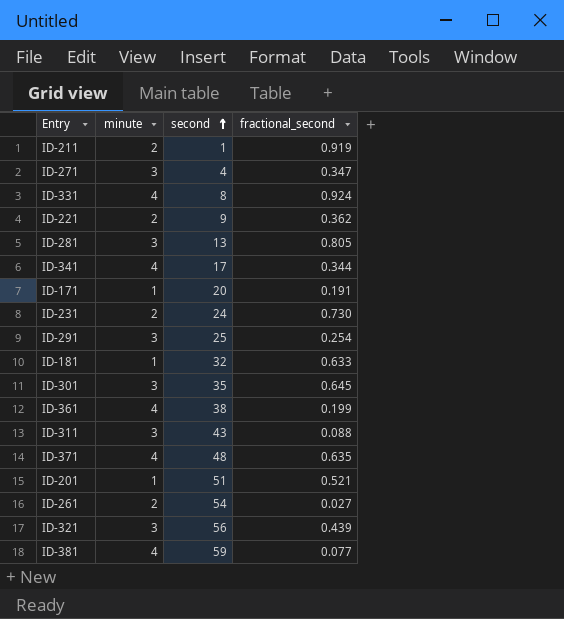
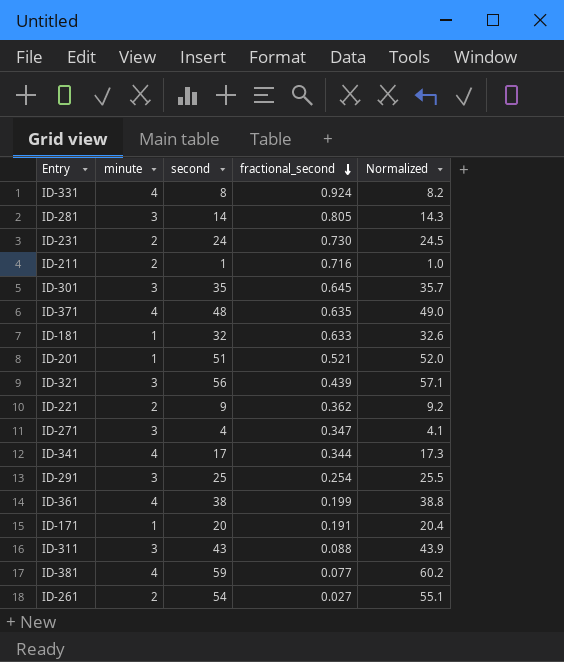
row order: second ascending -> fractional_second descending
column Normalized | formula: none -> [second] * 1.02
ID-281 | second: 13 -> 14
ID-211 | fractional_second: 0.919 -> 0.716

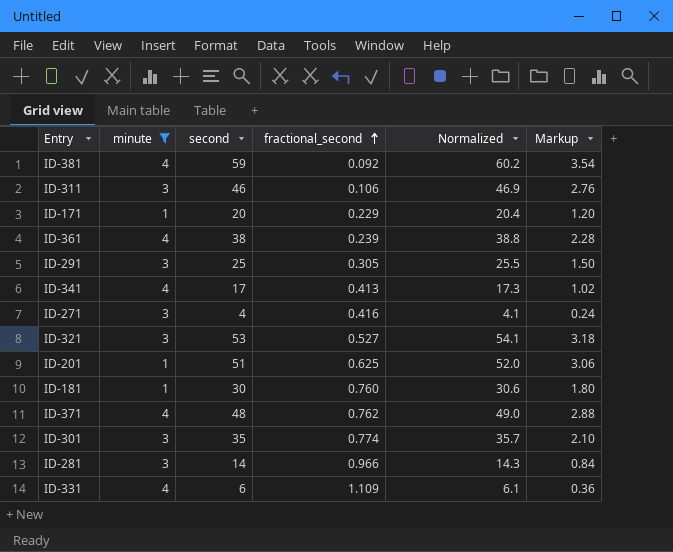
filter: none -> minute != 2
row order: fractional_second descending -> fractional_second ascending
column Markup | formula: none -> [second] * 0.06
ID-381 | fractional_second: 0.077 -> 0.092
ID-311 | second: 43 -> 46
ID-311 | fractional_second: 0.088 -> 0.106
ID-311 | Normalized: 43.9 -> 46.9
ID-171 | fractional_second: 0.191 -> 0.229
ID-361 | fractional_second: 0.199 -> 0.239
ID-291 | fractional_second: 0.254 -> 0.305
ID-341 | fractional_second: 0.344 -> 0.413
ID-271 | fractional_second: 0.347 -> 0.416
ID-321 | second: 56 -> 53
ID-321 | fractional_second: 0.439 -> 0.527
ID-321 | Normalized: 57.1 -> 54.1
ID-201 | fractional_second: 0.521 -> 0.625
ID-181 | second: 32 -> 30
ID-181 | fractional_second: 0.633 -> 0.760
ID-181 | Normalized: 32.6 -> 30.6
ID-371 | fractional_second: 0.635 -> 0.762
ID-301 | fractional_second: 0.645 -> 0.774
ID-281 | fractional_second: 0.805 -> 0.966
ID-331 | second: 8 -> 6
ID-331 | fractional_second: 0.924 -> 1.109
ID-331 | Normalized: 8.2 -> 6.1

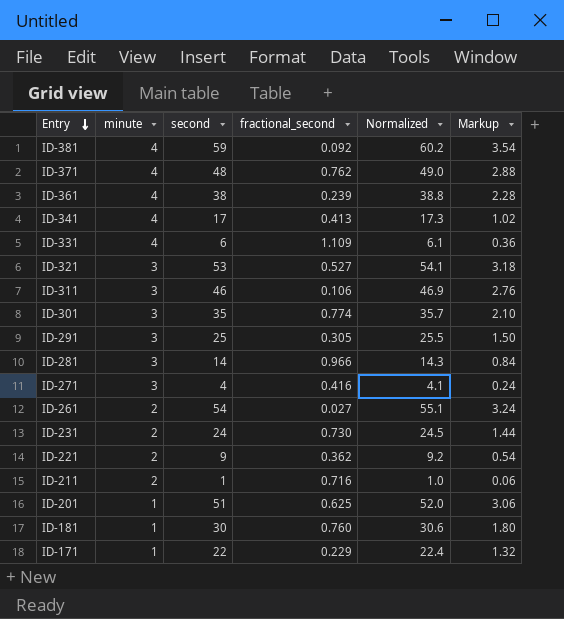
filter: minute != 2 -> none
row order: fractional_second ascending -> Entry descending
ID-171 | second: 20 -> 22
ID-171 | Normalized: 20.4 -> 22.4
ID-171 | Markup: 1.20 -> 1.32

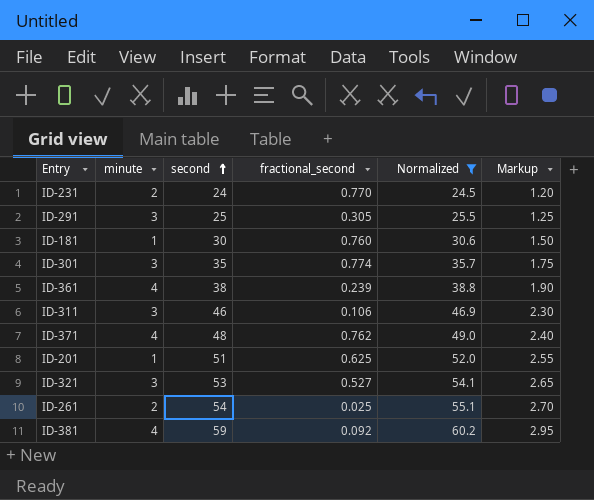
filter: none -> Normalized >= 24.5
row order: Entry descending -> second ascending
column Markup | formula: [second] * 0.06 -> [second] * 0.05
ID-231 | fractional_second: 0.730 -> 0.770
ID-261 | fractional_second: 0.027 -> 0.025

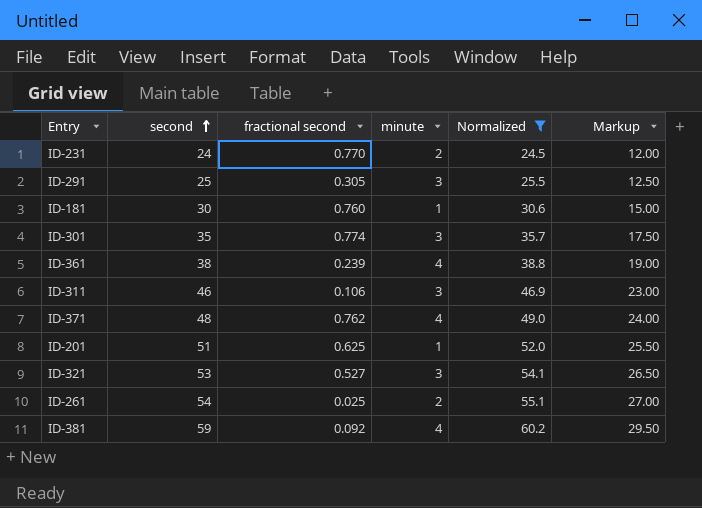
column name: fractional_second -> fractional second
column minute | position: 2 -> 4
column Markup | formula: [second] * 0.05 -> [second] * 0.5

